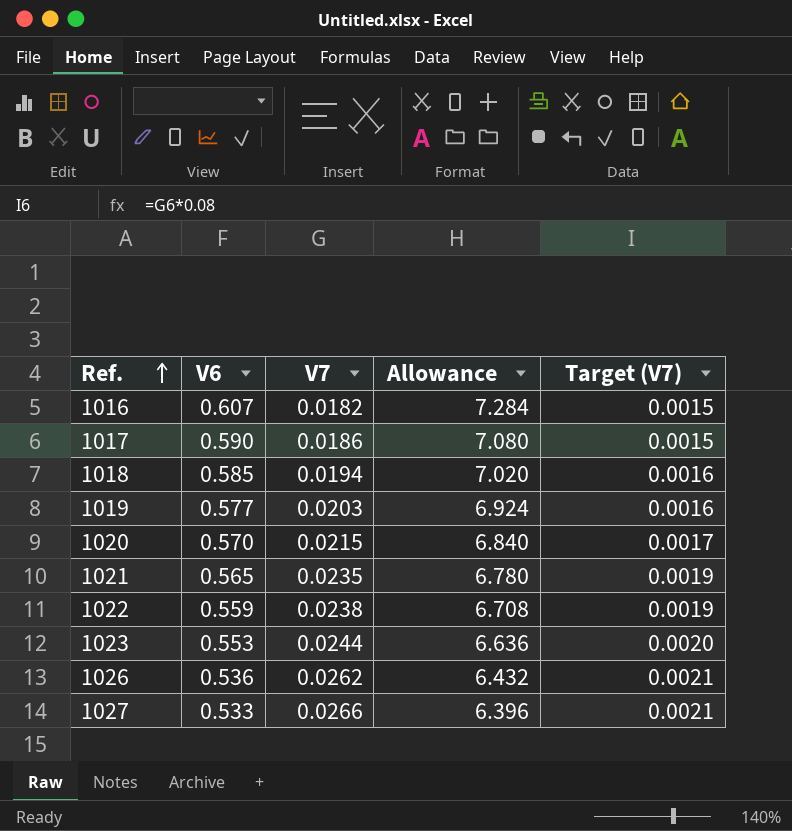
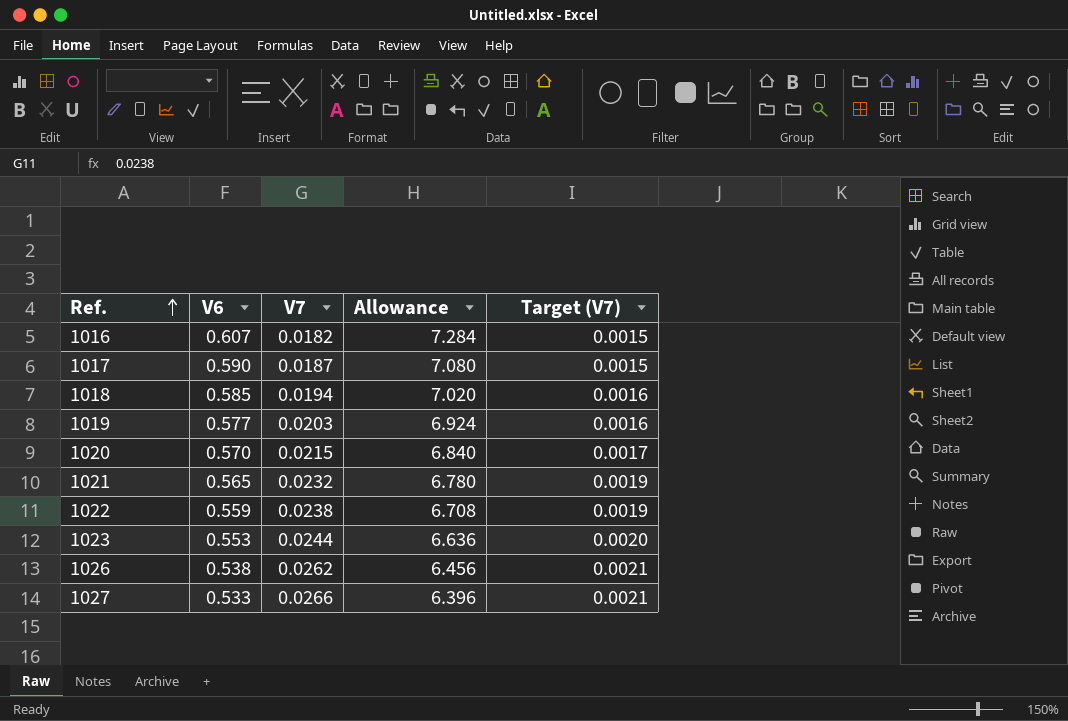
1017 | V7: 0.0186 -> 0.0187
1021 | V7: 0.0235 -> 0.0232
1026 | V6: 0.536 -> 0.538
1026 | Allowance: 6.432 -> 6.456

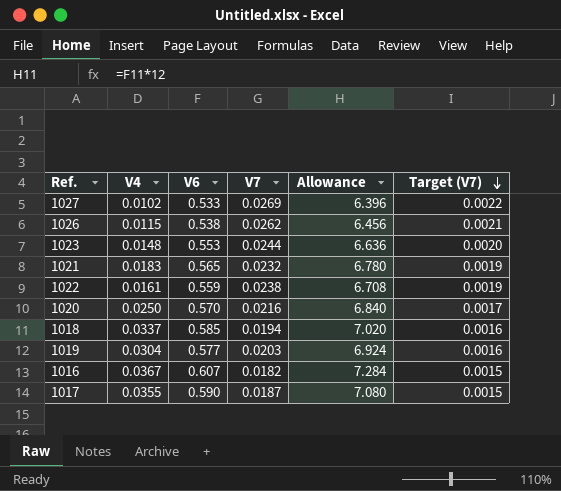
row order: Ref. ascending -> Target (V7) descending
column V4 | position: none -> 2
1027 | V7: 0.0266 -> 0.0269
1027 | Target (V7): 0.0021 -> 0.0022
1020 | V7: 0.0215 -> 0.0216

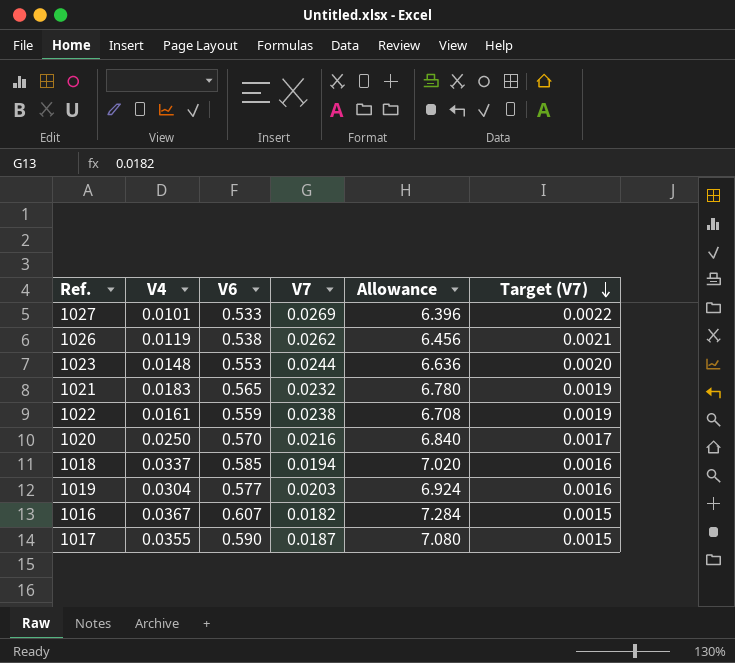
1027 | V4: 0.0102 -> 0.0101
1026 | V4: 0.0115 -> 0.0119

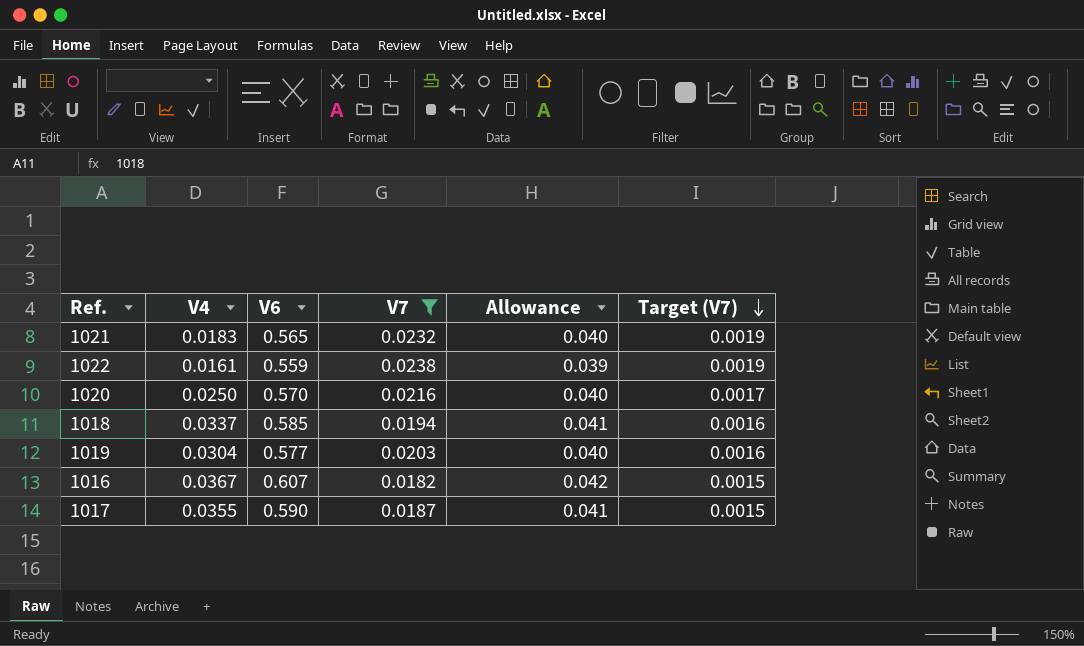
filter: none -> V7 <= 0.0238
column Allowance | formula: [V6] * 12 -> [V6] * 0.07

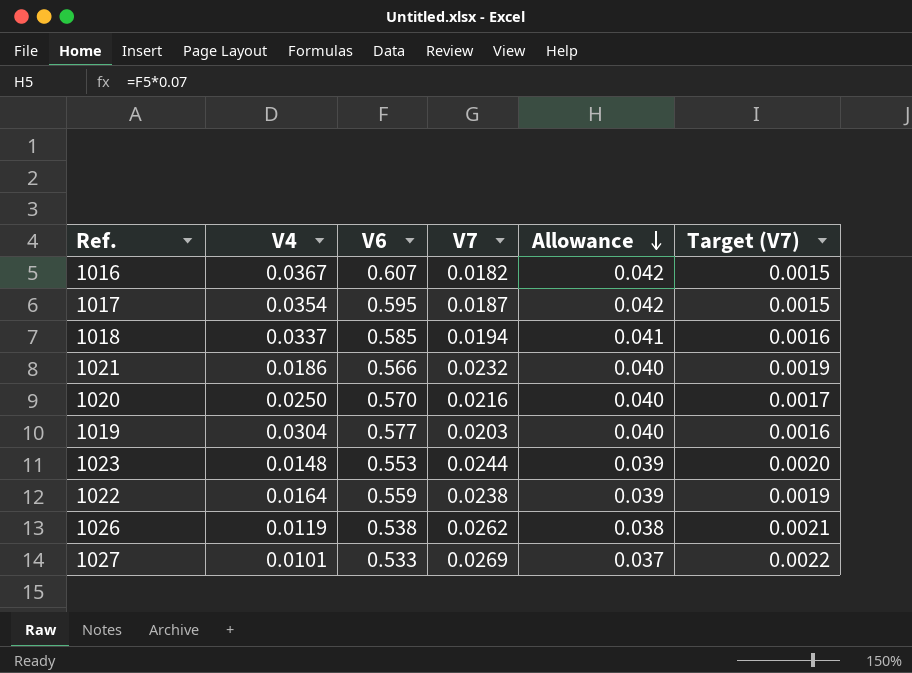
filter: V7 <= 0.0238 -> none
row order: Target (V7) descending -> Allowance descending
1017 | V4: 0.0355 -> 0.0354
1017 | V6: 0.590 -> 0.595
1017 | Allowance: 0.041 -> 0.042
1021 | V4: 0.0183 -> 0.0186
1021 | V6: 0.565 -> 0.566
1022 | V4: 0.0161 -> 0.0164

